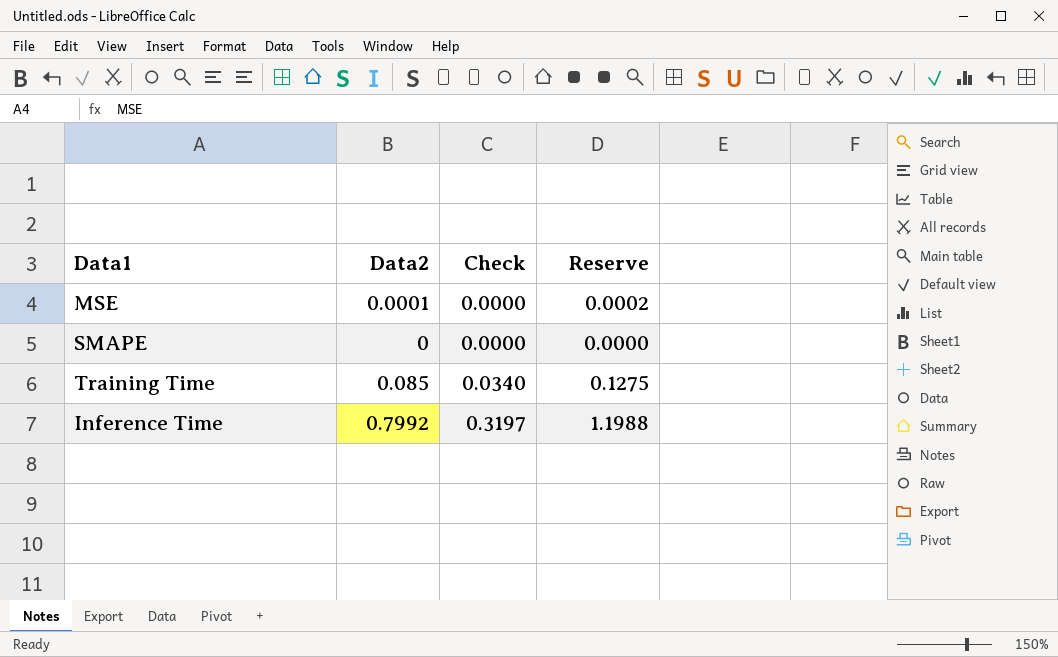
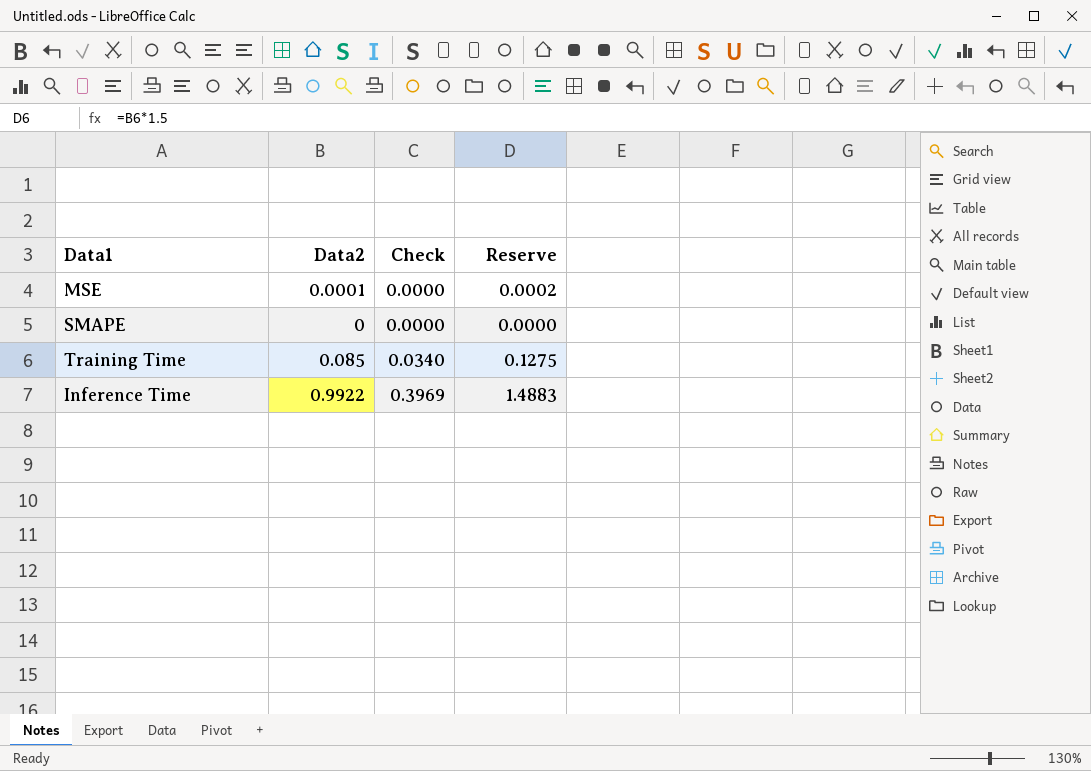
Inference Time | Data2: 0.7992 -> 0.9922
Inference Time | Check: 0.3197 -> 0.3969
Inference Time | Reserve: 1.1988 -> 1.4883

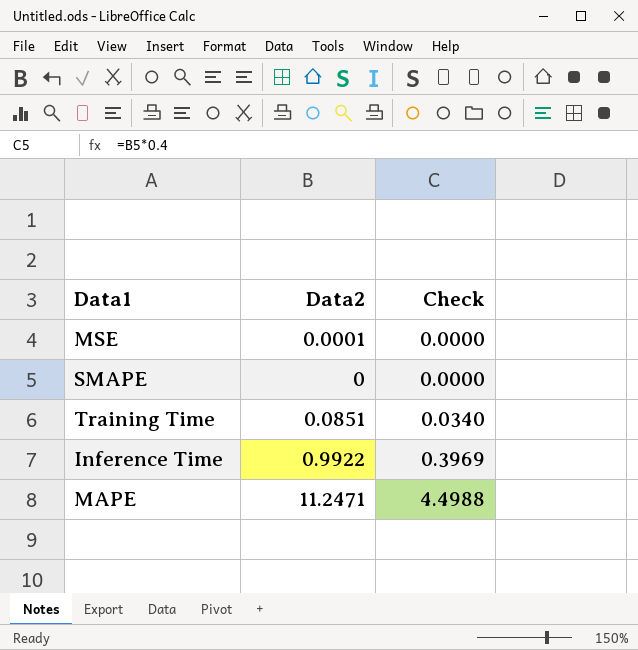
column Reserve | formula: [Data2] * 1.5 -> none
Training Time | Data2: 0.085 -> 0.0851
row MAPE: none -> 11.2471 | 4.4988

